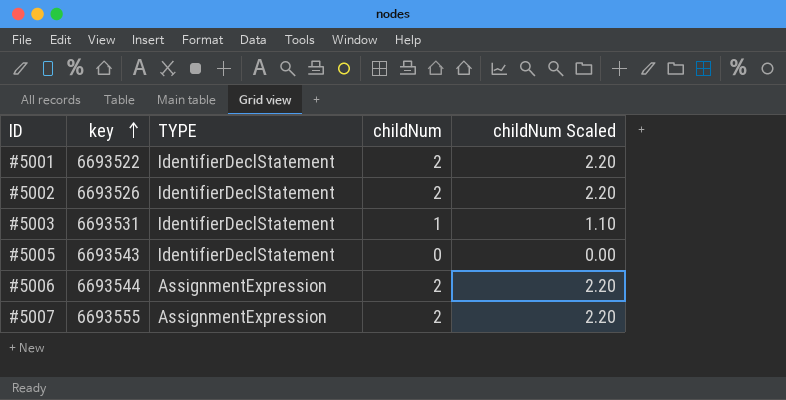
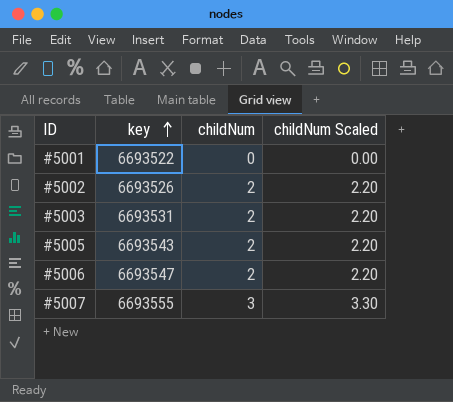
column TYPE | position: 3 -> none
#5001 | childNum: 2 -> 0
#5001 | childNum Scaled: 2.20 -> 0.00
#5003 | childNum: 1 -> 2
#5003 | childNum Scaled: 1.10 -> 2.20
#5005 | childNum: 0 -> 2
#5005 | childNum Scaled: 0.00 -> 2.20
#5006 | key: 6693544 -> 6693547
#5007 | childNum: 2 -> 3
#5007 | childNum Scaled: 2.20 -> 3.30

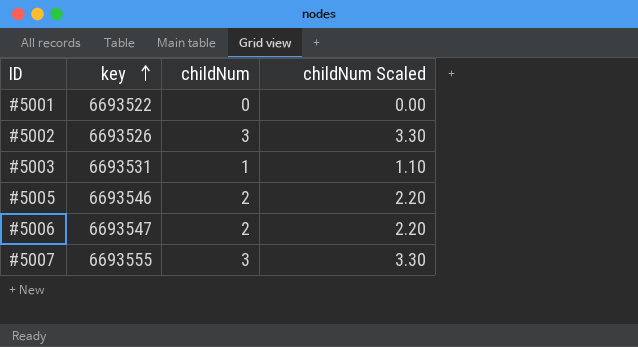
#5002 | childNum: 2 -> 3
#5002 | childNum Scaled: 2.20 -> 3.30
#5003 | childNum: 2 -> 1
#5003 | childNum Scaled: 2.20 -> 1.10
#5005 | key: 6693543 -> 6693546

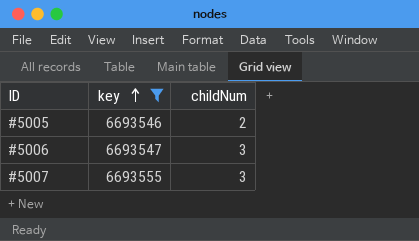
filter: none -> key >= 6693546
column childNum Scaled | formula: [childNum] * 1.1 -> none
#5006 | childNum: 2 -> 3

